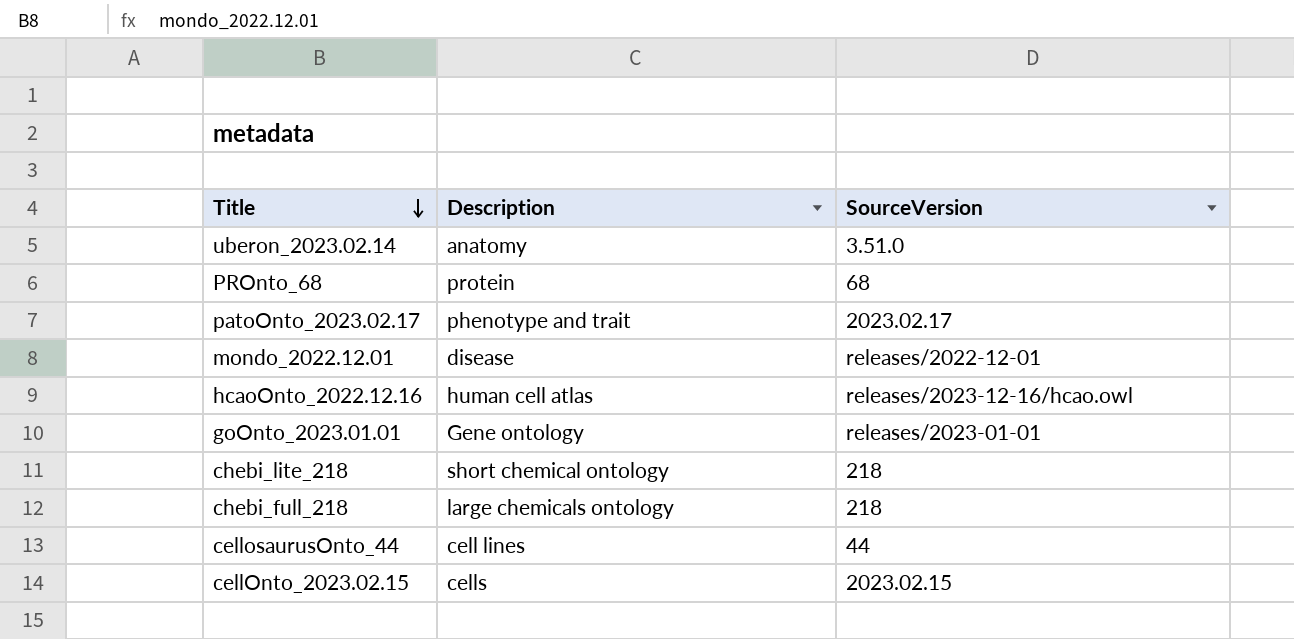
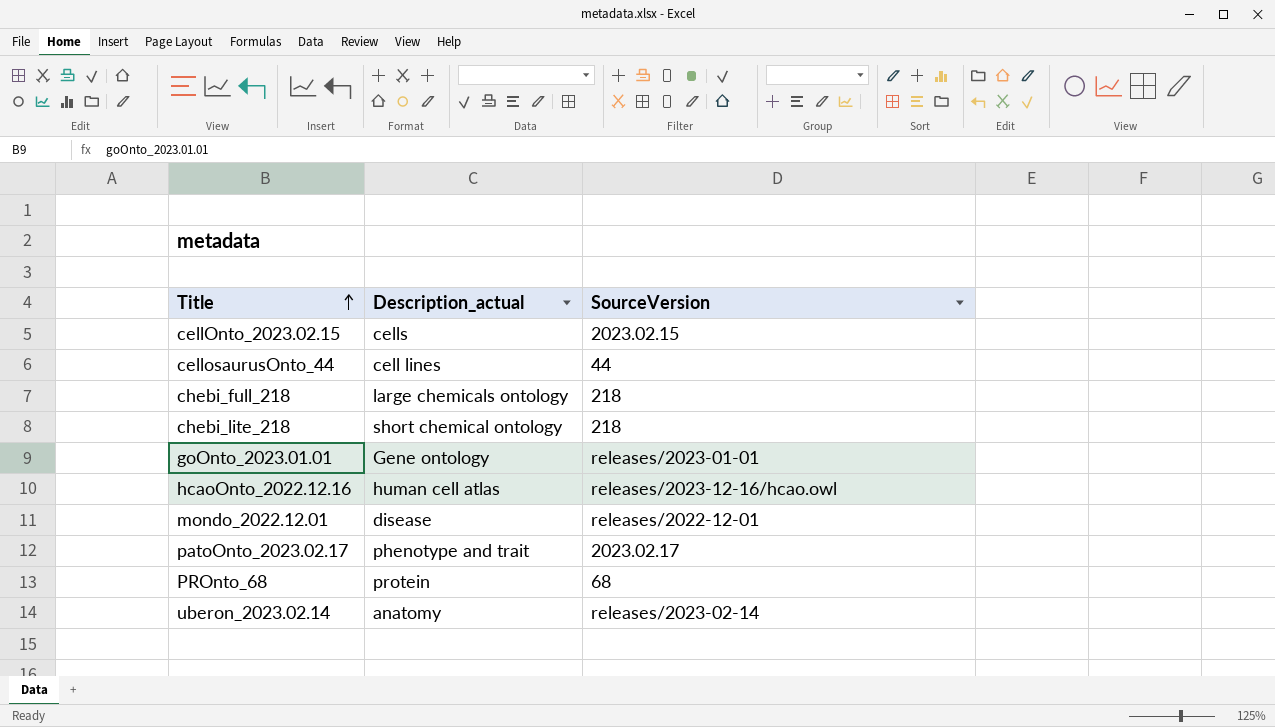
row order: Title descending -> Title ascending
column name: Description -> Description_actual
uberon_2023.02.14 | SourceVersion: 3.51.0 -> releases/2023-02-14

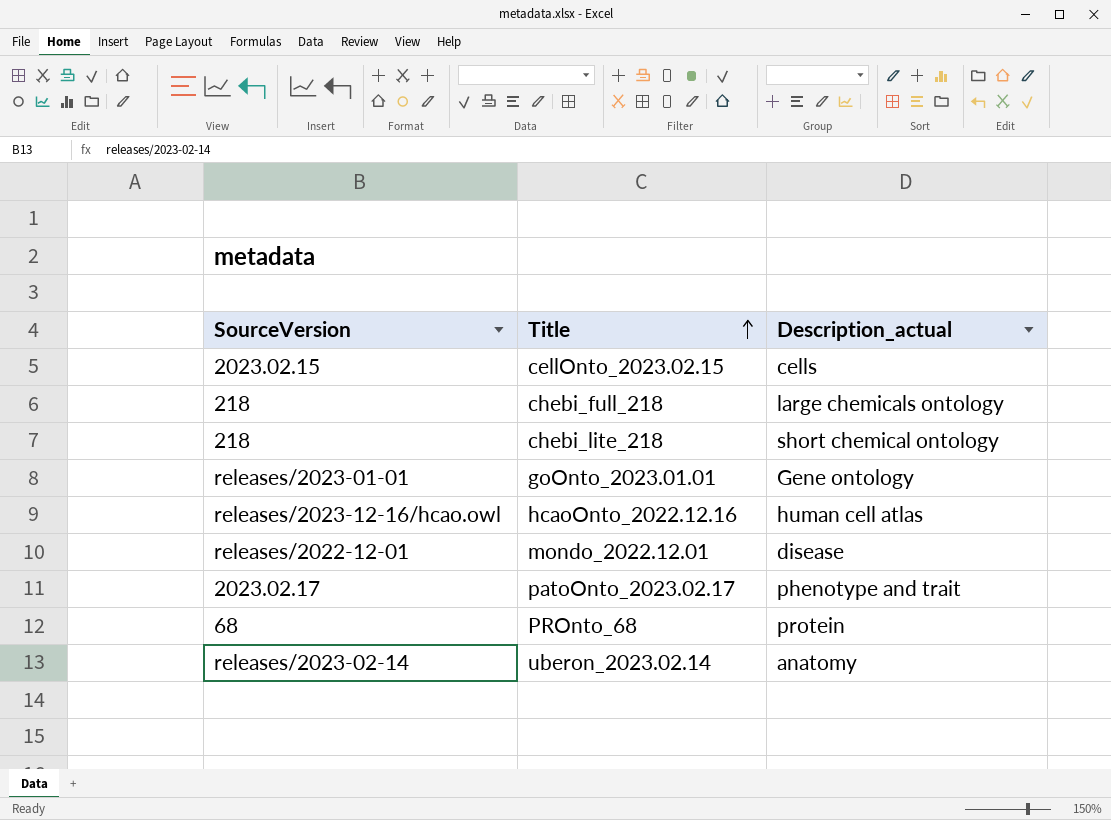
column SourceVersion | position: 3 -> 1
row cellosaurusOnto_44: cell lines | 44 -> none

